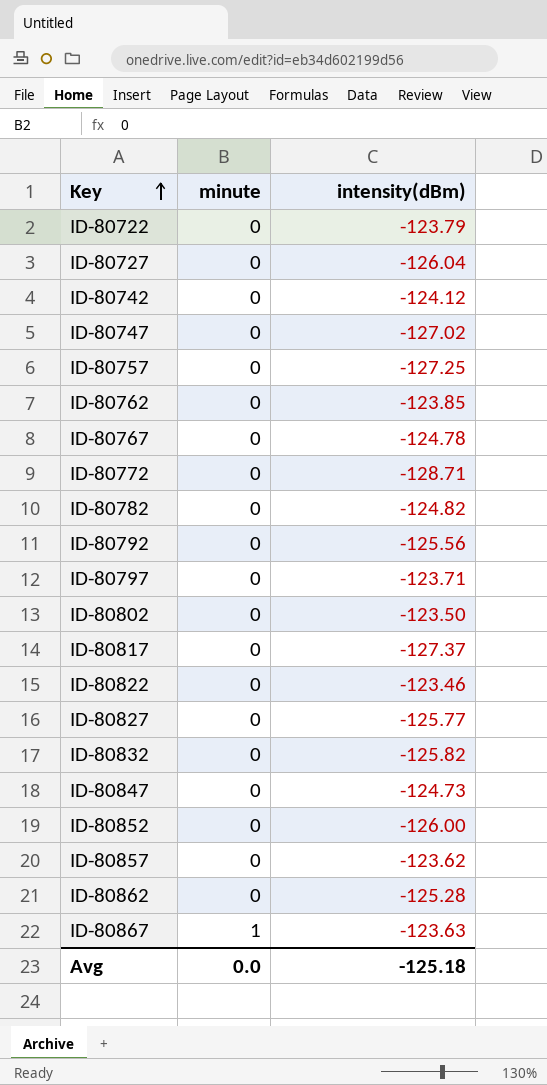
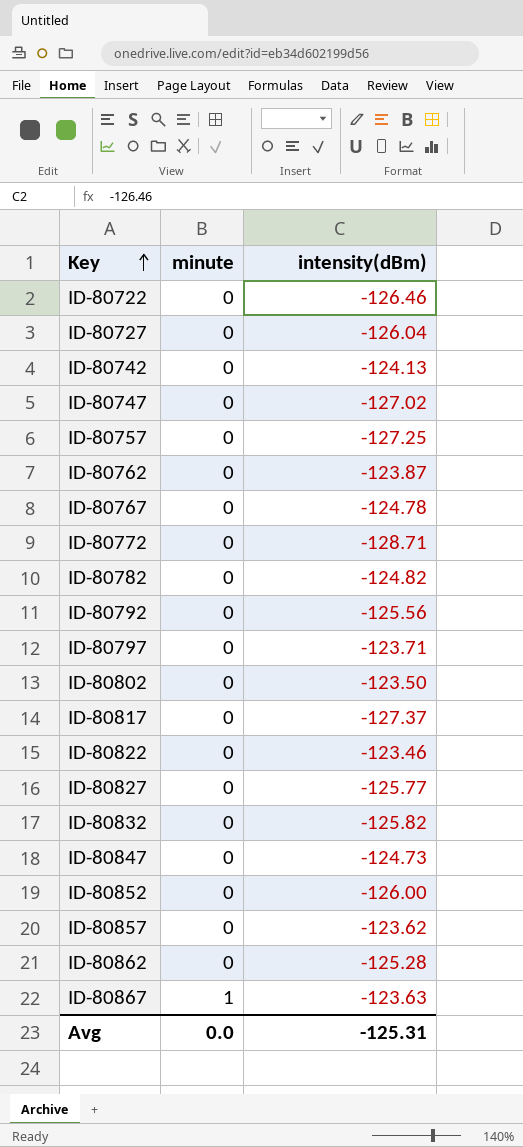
ID-80722 | intensity(dBm): -123.79 -> -126.46
ID-80742 | intensity(dBm): -124.12 -> -124.13
ID-80762 | intensity(dBm): -123.85 -> -123.87
Avg | intensity(dBm): -125.18 -> -125.31

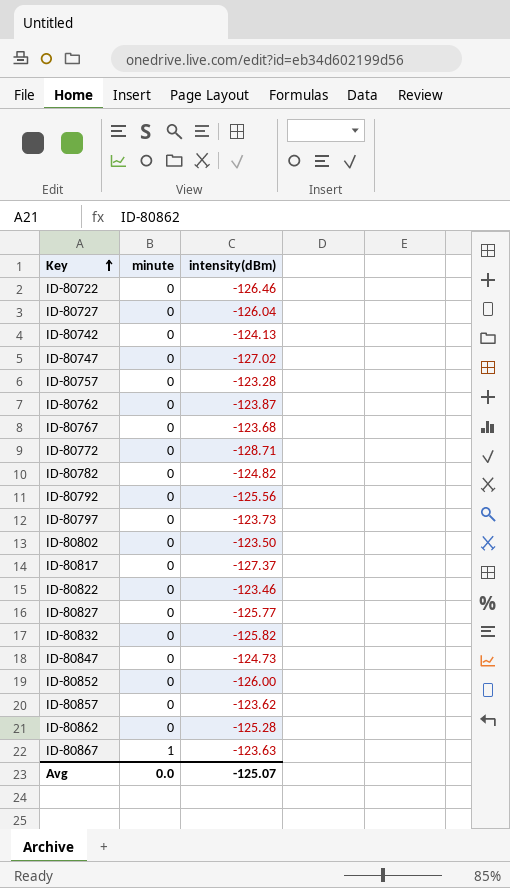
ID-80757 | intensity(dBm): -127.25 -> -123.28
ID-80767 | intensity(dBm): -124.78 -> -123.68
ID-80797 | intensity(dBm): -123.71 -> -123.73
Avg | intensity(dBm): -125.31 -> -125.07

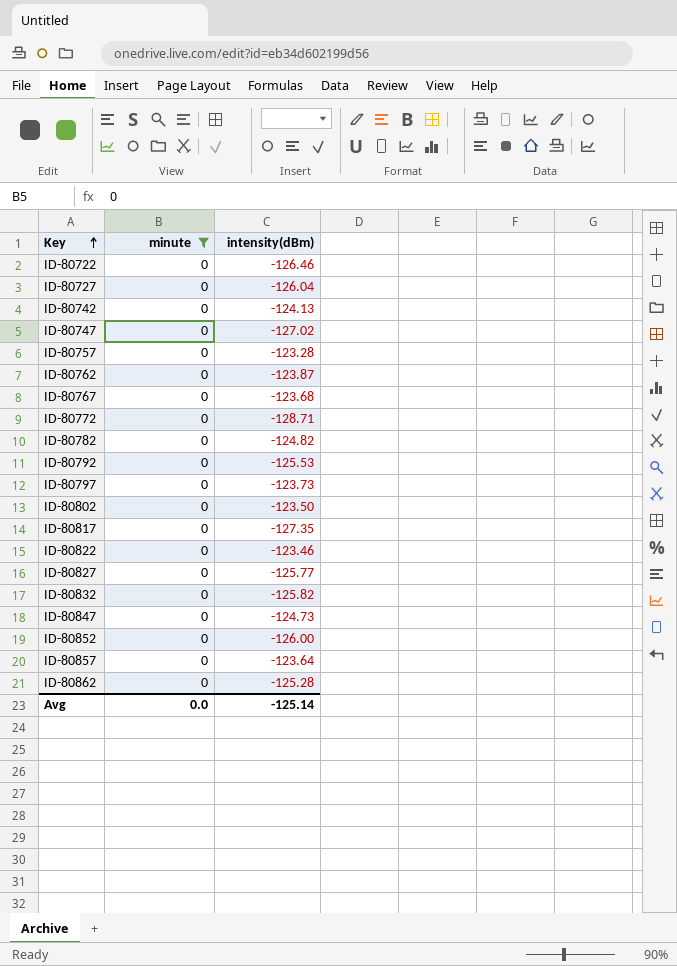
filter: none -> minute = 0
ID-80792 | intensity(dBm): -125.56 -> -125.53
ID-80817 | intensity(dBm): -127.37 -> -127.35
ID-80857 | intensity(dBm): -123.62 -> -123.64
Avg | intensity(dBm): -125.07 -> -125.14

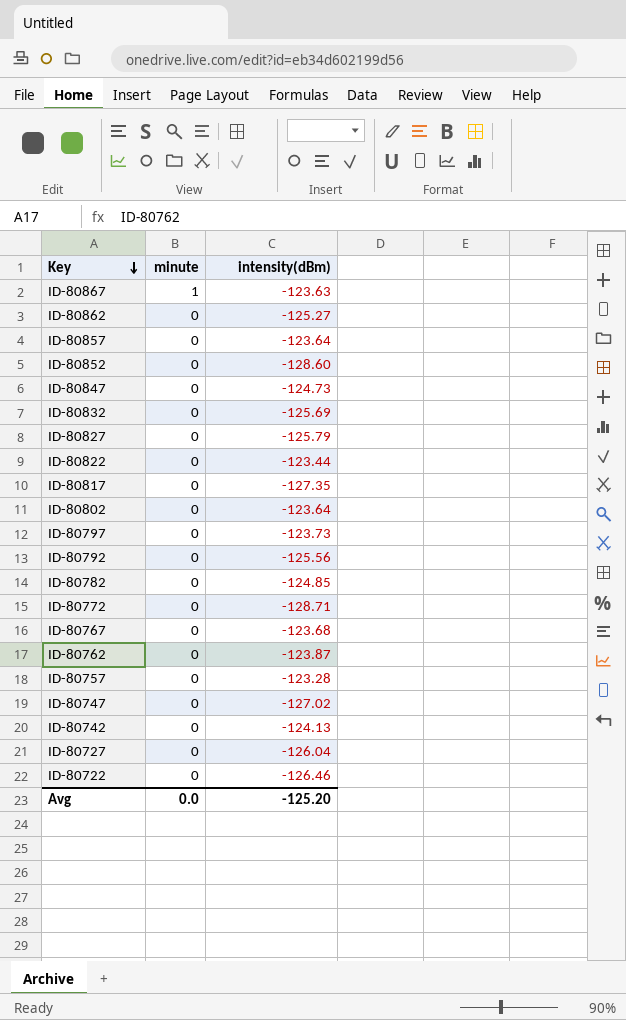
filter: minute = 0 -> none
row order: Key ascending -> Key descending
ID-80862 | intensity(dBm): -125.28 -> -125.27
ID-80852 | intensity(dBm): -126.00 -> -128.60
ID-80832 | intensity(dBm): -125.82 -> -125.69
ID-80827 | intensity(dBm): -125.77 -> -125.79
ID-80822 | intensity(dBm): -123.46 -> -123.44
ID-80802 | intensity(dBm): -123.50 -> -123.64
ID-80792 | intensity(dBm): -125.53 -> -125.56
ID-80782 | intensity(dBm): -124.82 -> -124.85
Avg | intensity(dBm): -125.14 -> -125.20

